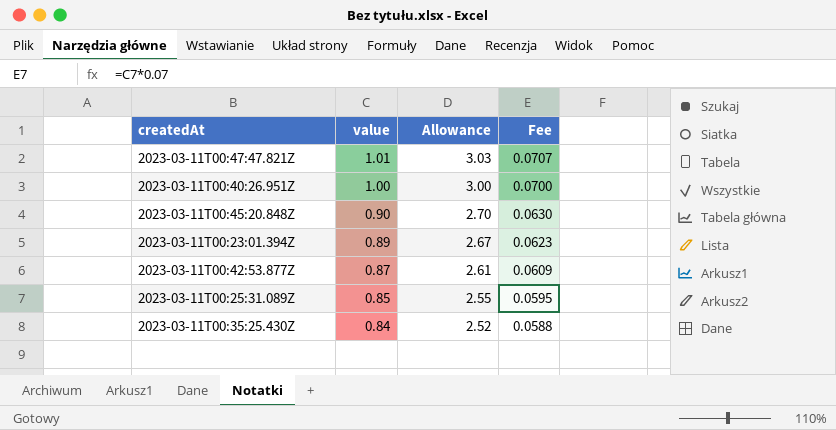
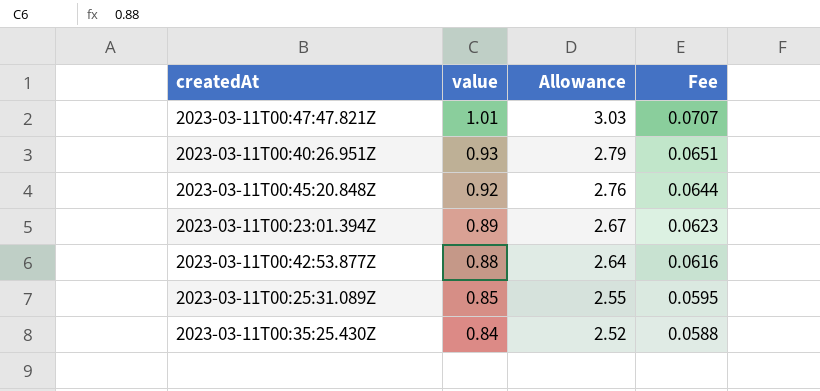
2023-03-11T00:40:26.951Z | value: 1.00 -> 0.93
2023-03-11T00:40:26.951Z | Allowance: 3.00 -> 2.79
2023-03-11T00:40:26.951Z | Fee: 0.0700 -> 0.0651
2023-03-11T00:45:20.848Z | value: 0.90 -> 0.92
2023-03-11T00:45:20.848Z | Allowance: 2.70 -> 2.76
2023-03-11T00:45:20.848Z | Fee: 0.0630 -> 0.0644
2023-03-11T00:42:53.877Z | value: 0.87 -> 0.88
2023-03-11T00:42:53.877Z | Allowance: 2.61 -> 2.64
2023-03-11T00:42:53.877Z | Fee: 0.0609 -> 0.0616

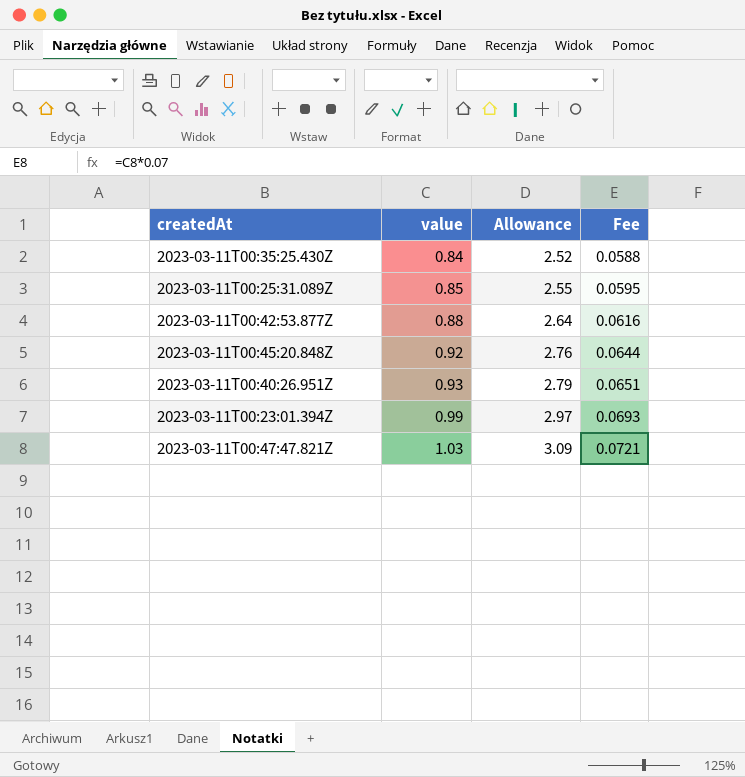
row order: value descending -> value ascending
2023-03-11T00:23:01.394Z | value: 0.89 -> 0.99
2023-03-11T00:23:01.394Z | Allowance: 2.67 -> 2.97
2023-03-11T00:23:01.394Z | Fee: 0.0623 -> 0.0693
2023-03-11T00:47:47.821Z | value: 1.01 -> 1.03
2023-03-11T00:47:47.821Z | Allowance: 3.03 -> 3.09
2023-03-11T00:47:47.821Z | Fee: 0.0707 -> 0.0721

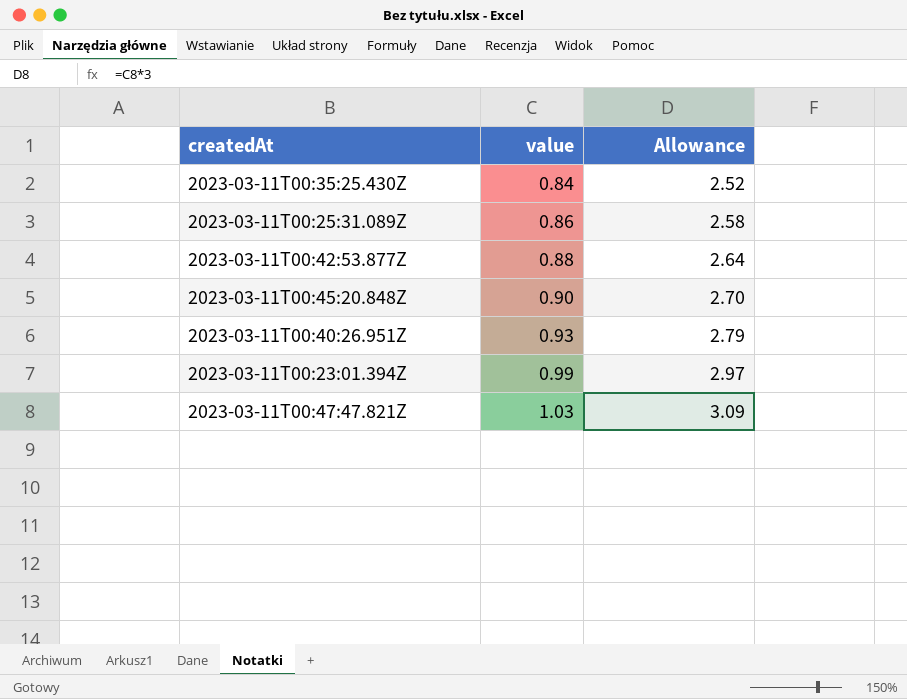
column Fee | formula: [value] * 0.07 -> none
2023-03-11T00:25:31.089Z | value: 0.85 -> 0.86
2023-03-11T00:25:31.089Z | Allowance: 2.55 -> 2.58
2023-03-11T00:45:20.848Z | value: 0.92 -> 0.90
2023-03-11T00:45:20.848Z | Allowance: 2.76 -> 2.70

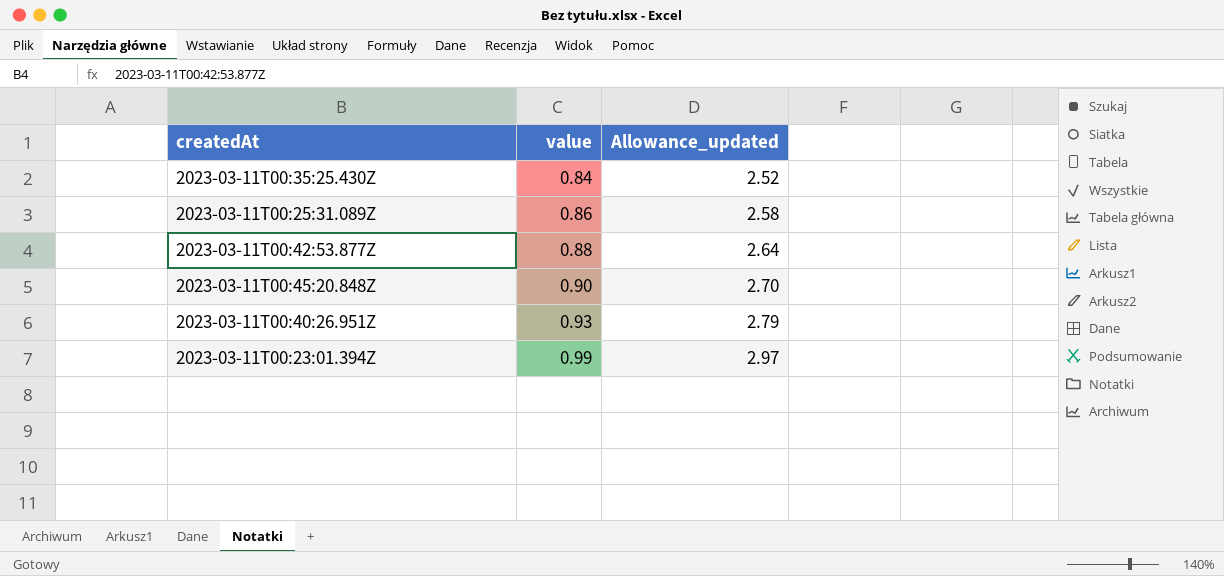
column name: Allowance -> Allowance_updated
row 2023-03-11T00:47:47.821Z: 1.03 | 3.09 -> none

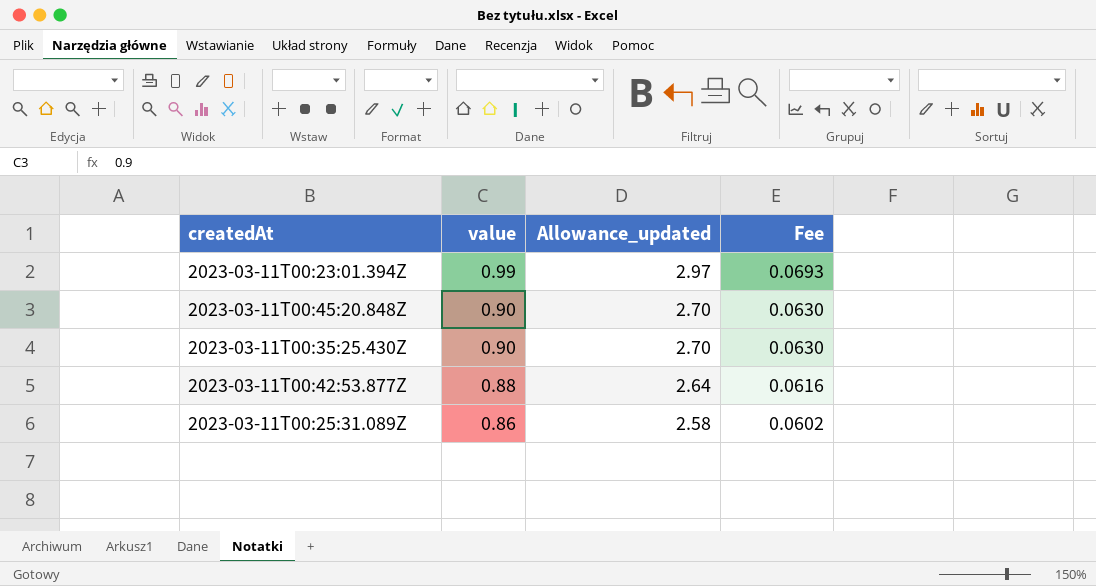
row order: value ascending -> value descending
column Fee | formula: none -> [value] * 0.07
row 2023-03-11T00:40:26.951Z: 0.93 | 2.79 -> none
2023-03-11T00:35:25.430Z | value: 0.84 -> 0.90
2023-03-11T00:35:25.430Z | Allowance_updated: 2.52 -> 2.70

